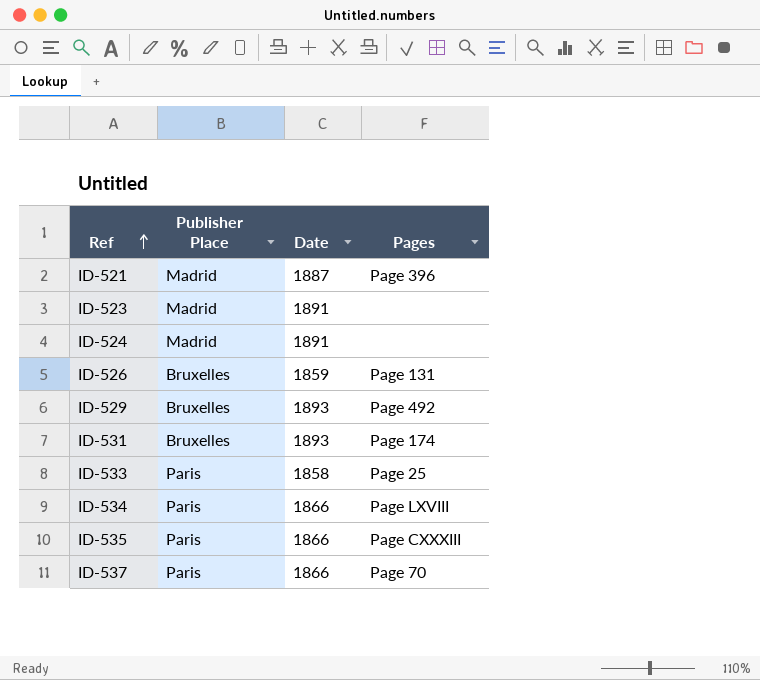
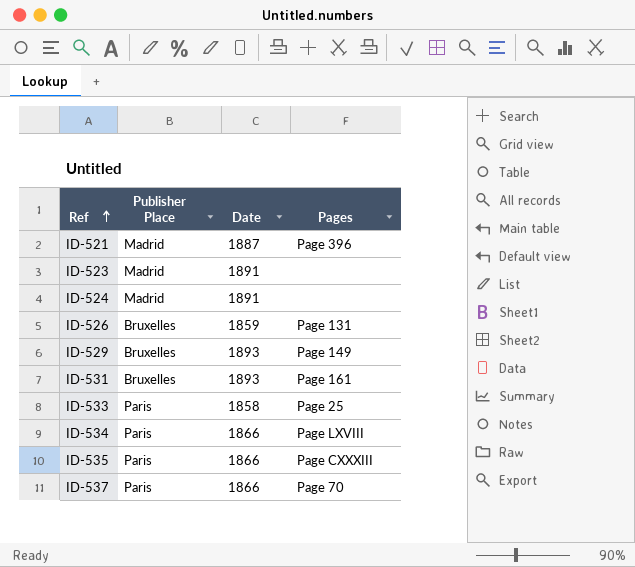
ID-529 | Pages: Page 492 -> Page 149
ID-531 | Pages: Page 174 -> Page 161

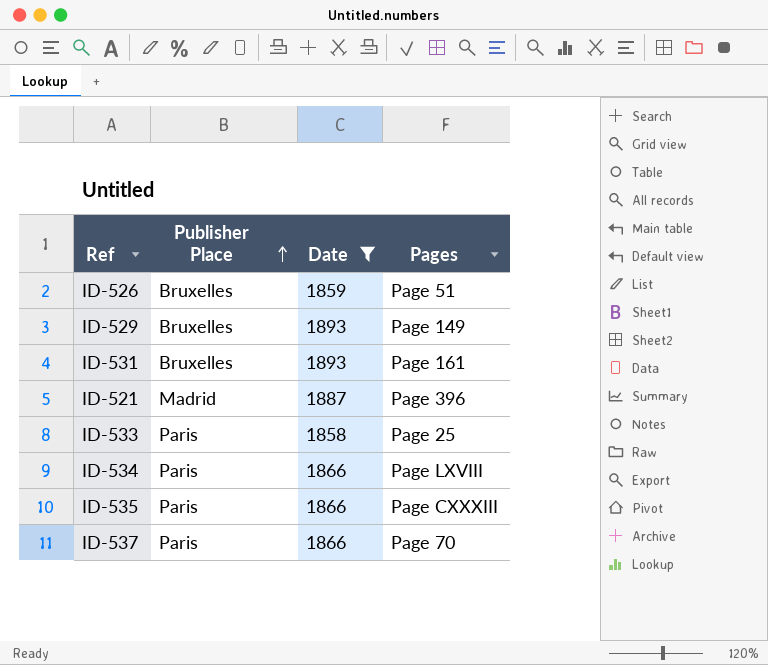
filter: none -> Date != 1891
row order: Ref ascending -> Publisher Place ascending
ID-526 | Pages: Page 131 -> Page 51

